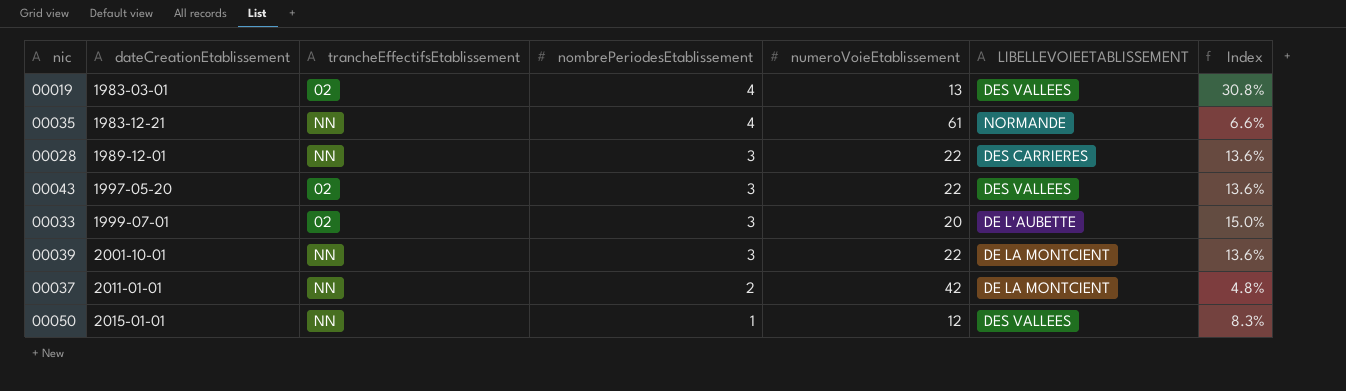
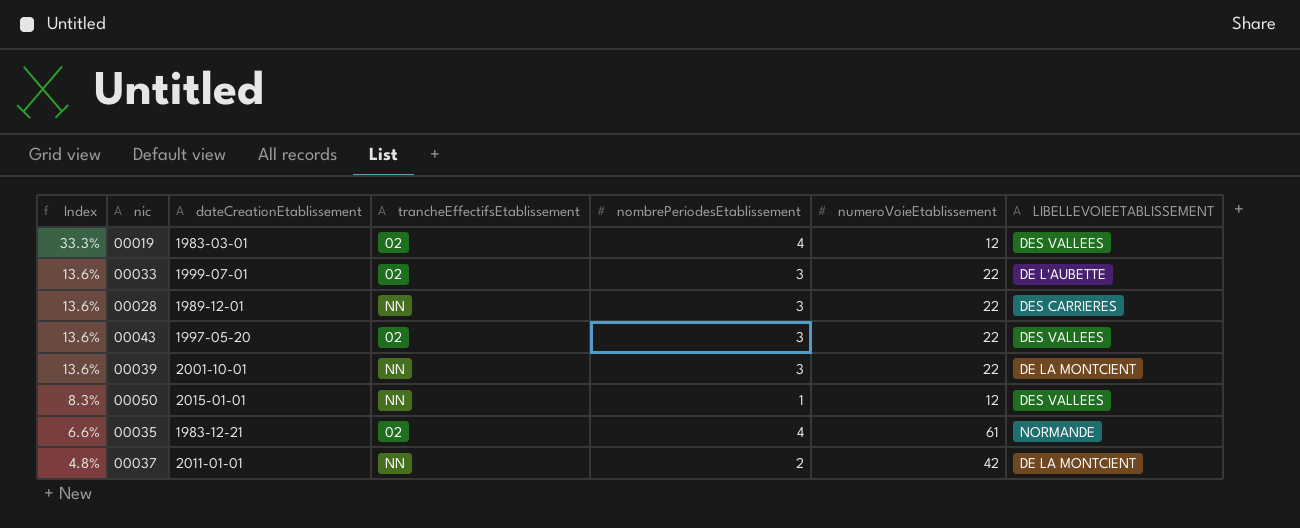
row order: dateCreationEtablissement ascending -> Index descending
column Index | position: 7 -> 1
00019 | Index: 30.8% -> 33.3%
00019 | numeroVoieEtablissement: 13 -> 12
00033 | Index: 15.0% -> 13.6%
00033 | numeroVoieEtablissement: 20 -> 22
00035 | trancheEffectifsEtablissement: NN -> 02

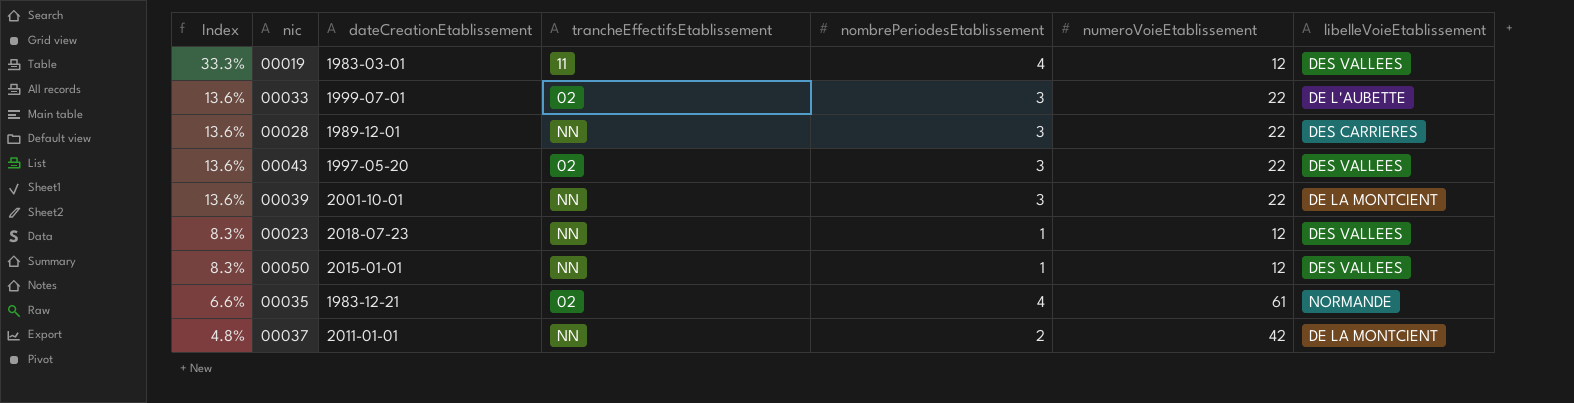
column name: LIBELLEVOIEETABLISSEMENT -> libelleVoieEtablissement
00019 | trancheEffectifsEtablissement: 02 -> 11
row 00023: none -> 8.3% | 2018-07-23 | NN | 1 | 12 | DES VALLEES

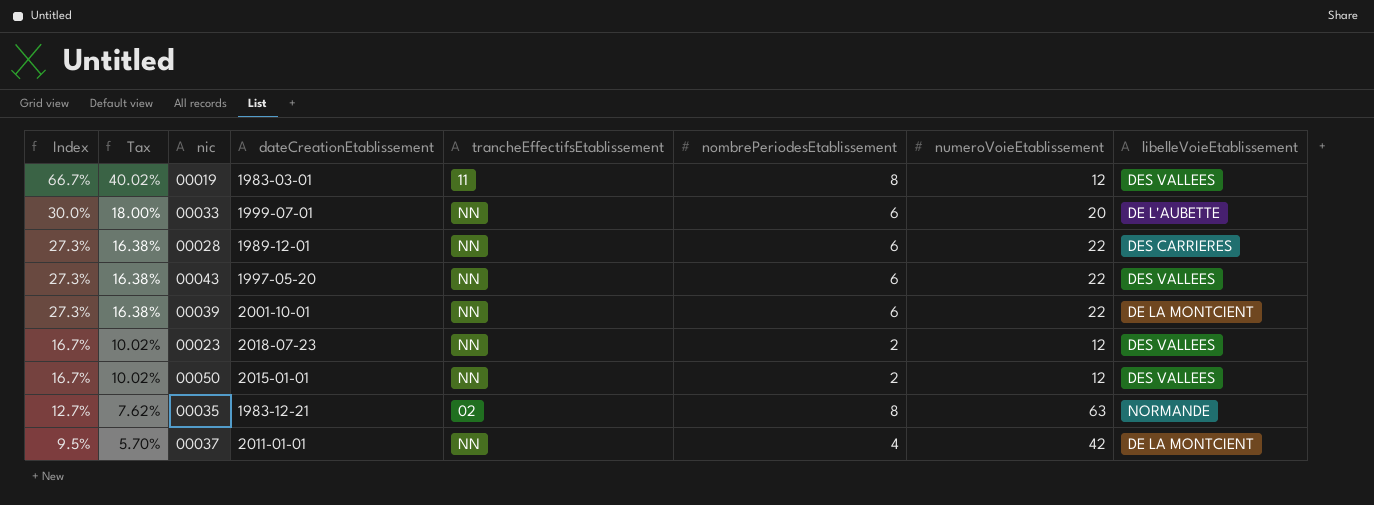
column Tax | formula: none -> [Index] * 0.6
00019 | Index: 33.3% -> 66.7%
00019 | nombrePeriodesEtablissement: 4 -> 8
00033 | Index: 13.6% -> 30.0%
00033 | trancheEffectifsEtablissement: 02 -> NN
00033 | nombrePeriodesEtablissement: 3 -> 6
00033 | numeroVoieEtablissement: 22 -> 20
00028 | Index: 13.6% -> 27.3%
00028 | nombrePeriodesEtablissement: 3 -> 6
00043 | Index: 13.6% -> 27.3%
00043 | trancheEffectifsEtablissement: 02 -> NN
00043 | nombrePeriodesEtablissement: 3 -> 6
00039 | Index: 13.6% -> 27.3%
00039 | nombrePeriodesEtablissement: 3 -> 6
00023 | Index: 8.3% -> 16.7%
00023 | nombrePeriodesEtablissement: 1 -> 2
00050 | Index: 8.3% -> 16.7%
00050 | nombrePeriodesEtablissement: 1 -> 2
00035 | Index: 6.6% -> 12.7%
00035 | nombrePeriodesEtablissement: 4 -> 8
00035 | numeroVoieEtablissement: 61 -> 63
00037 | Index: 4.8% -> 9.5%
00037 | nombrePeriodesEtablissement: 2 -> 4

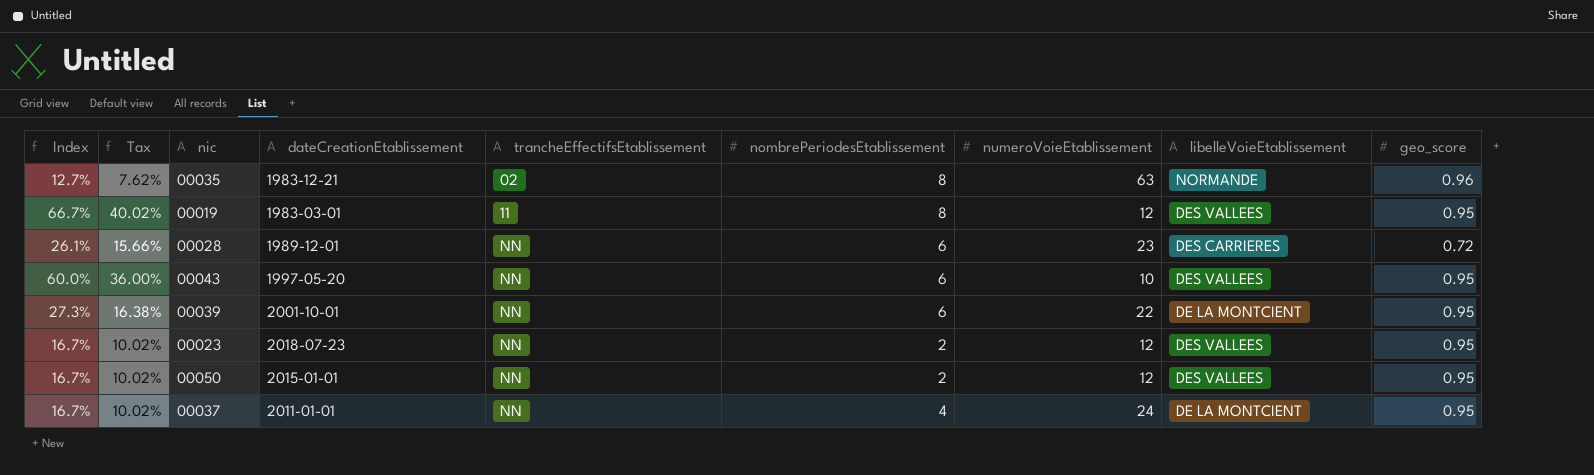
row order: Index descending -> trancheEffectifsEtablissement ascending
column geo_score | position: none -> 9
row 00033: 30.0% | 18.00% | 1999-07-01 | NN | 6 | 20 | DE L'AUBETTE -> none
00028 | Index: 27.3% -> 26.1%
00028 | Tax: 16.38% -> 15.66%
00028 | numeroVoieEtablissement: 22 -> 23
00043 | Index: 27.3% -> 60.0%
00043 | Tax: 16.38% -> 36.00%
00043 | numeroVoieEtablissement: 22 -> 10
00037 | Index: 9.5% -> 16.7%
00037 | Tax: 5.70% -> 10.02%
00037 | numeroVoieEtablissement: 42 -> 24

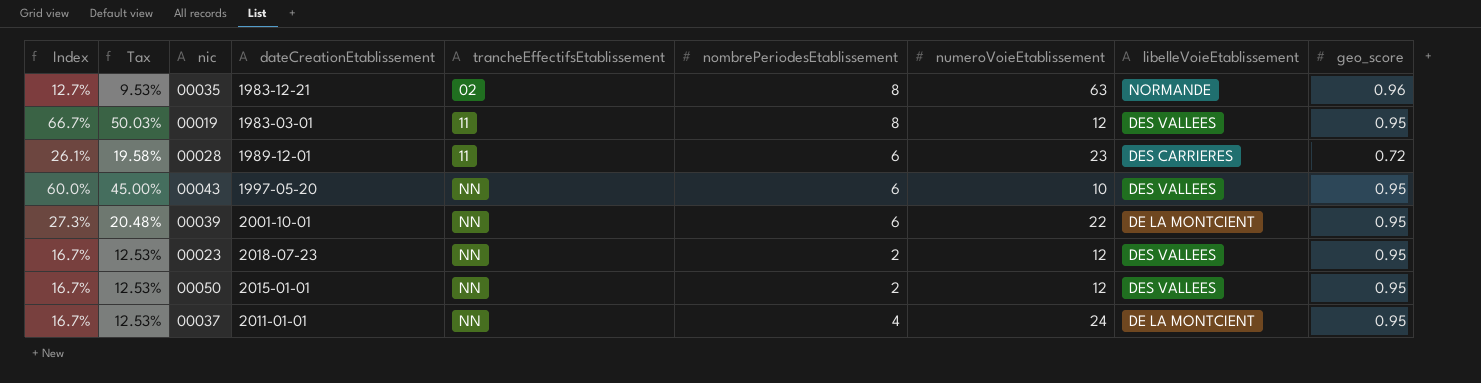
column Tax | formula: [Index] * 0.6 -> [Index] * 0.75
00028 | trancheEffectifsEtablissement: NN -> 11

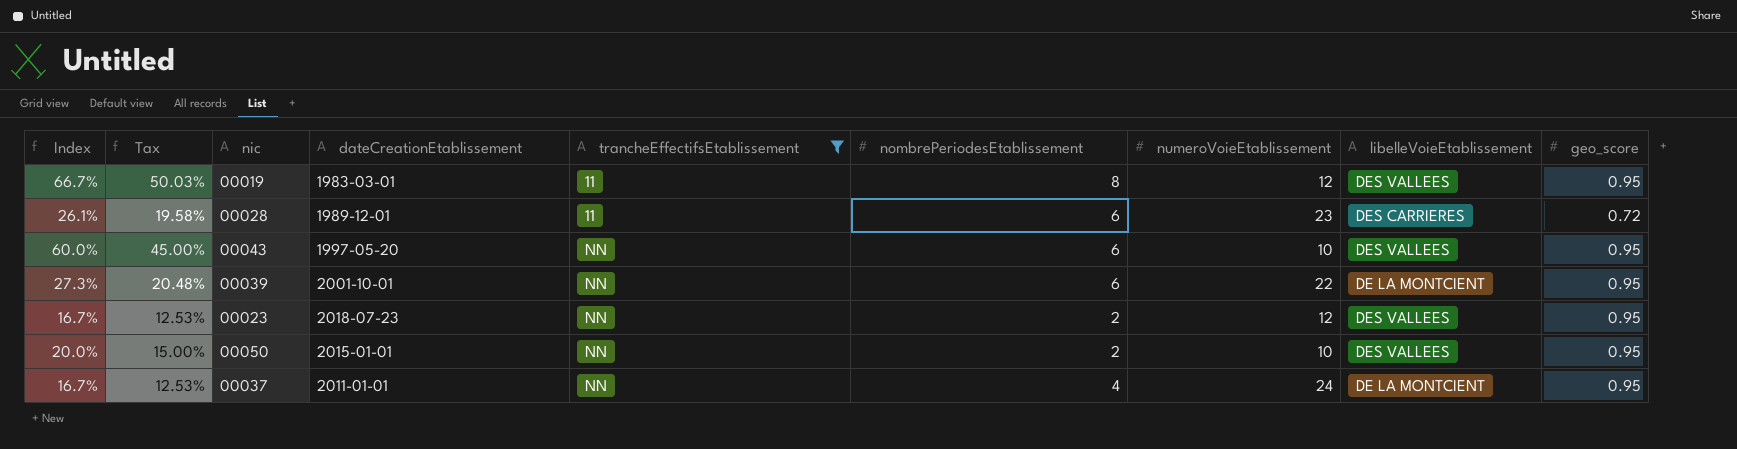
filter: none -> trancheEffectifsEtablissement != 02
00050 | Index: 16.7% -> 20.0%
00050 | Tax: 12.53% -> 15.00%
00050 | numeroVoieEtablissement: 12 -> 10

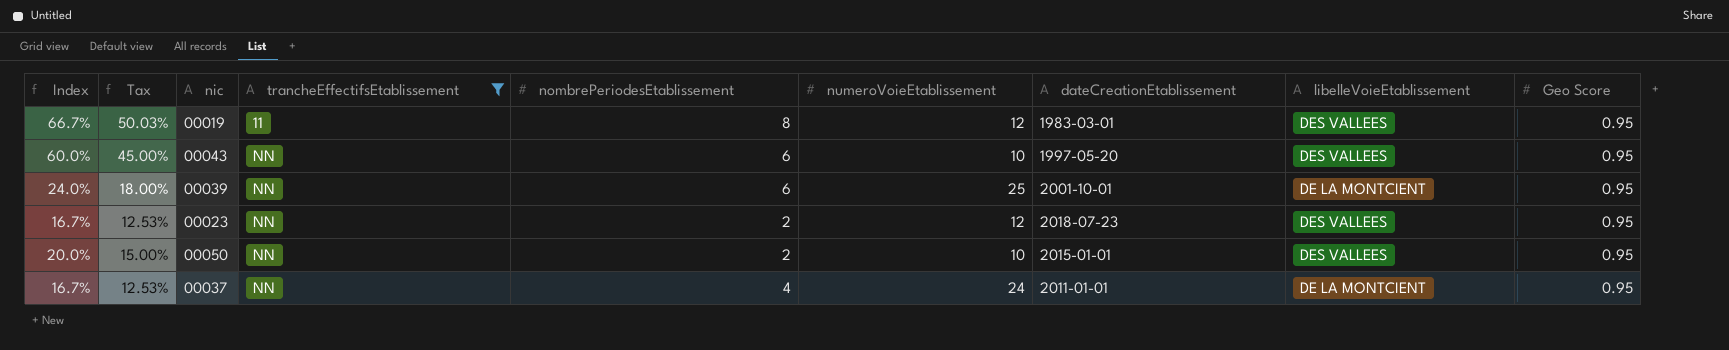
column dateCreationEtablissement | position: 4 -> 7
column name: geo_score -> Geo Score
row 00028: 26.1% | 19.58% | 1989-12-01 | 11 | 6 | 23 | DES CARRIERES | 0.72 -> none
00039 | Index: 27.3% -> 24.0%
00039 | Tax: 20.48% -> 18.00%
00039 | numeroVoieEtablissement: 22 -> 25

